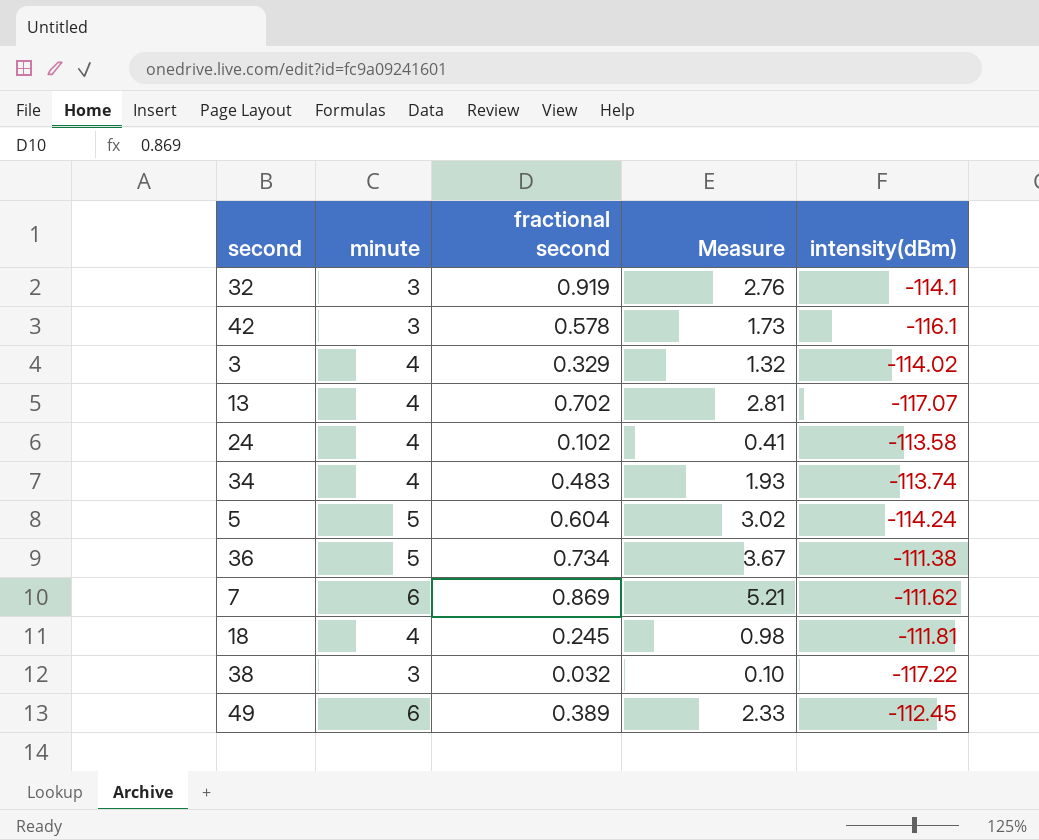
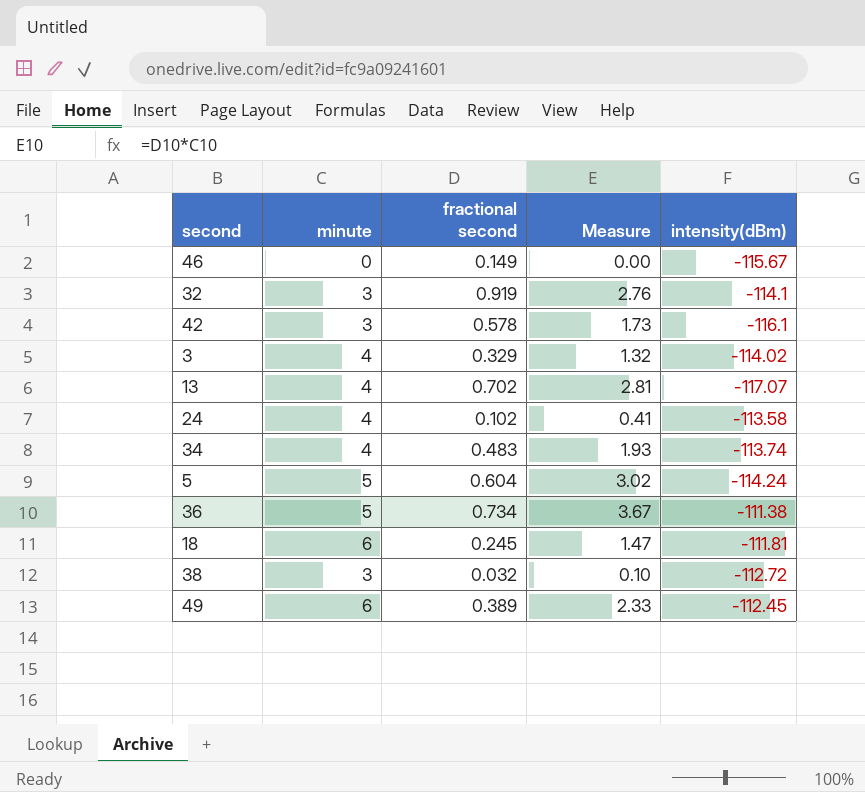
row 7: 6 | 0.869 | 5.21 | -111.62 -> none
row 46: none -> 0 | 0.149 | 0.00 | -115.67
18 | minute: 4 -> 6
18 | Measure: 0.98 -> 1.47
38 | intensity(dBm): -117.22 -> -112.72

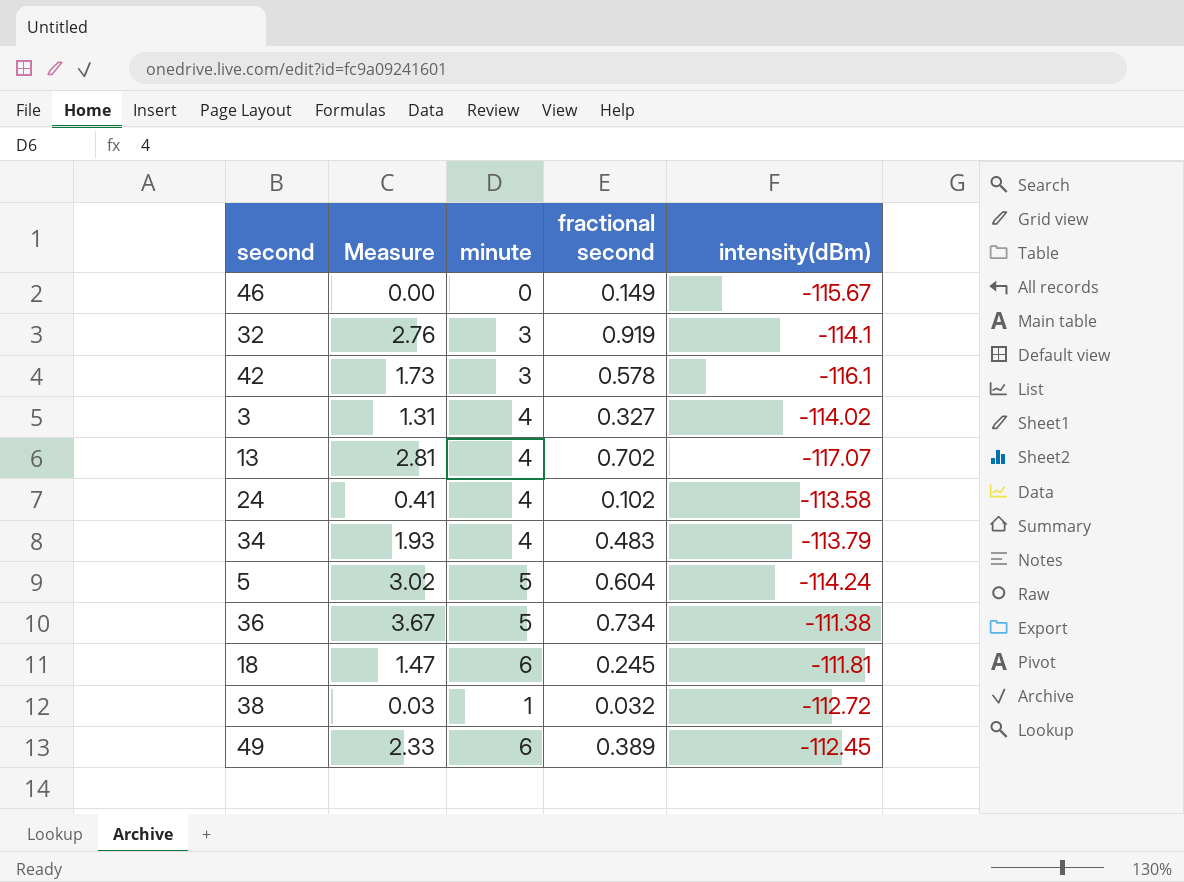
column Measure | position: 4 -> 2
3 | Measure: 1.32 -> 1.31
3 | fractional second: 0.329 -> 0.327
34 | intensity(dBm): -113.74 -> -113.79
38 | Measure: 0.10 -> 0.03
38 | minute: 3 -> 1

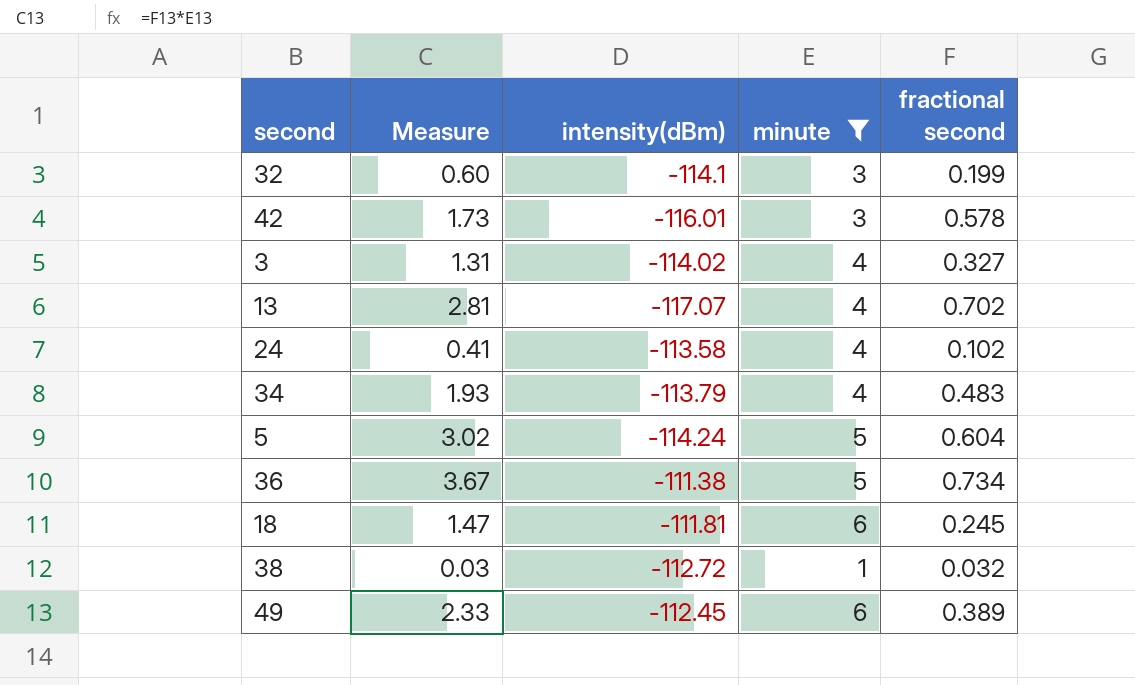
filter: none -> minute != 0
column intensity(dBm) | position: 5 -> 3
32 | Measure: 2.76 -> 0.60
32 | fractional second: 0.919 -> 0.199
42 | intensity(dBm): -116.1 -> -116.01

